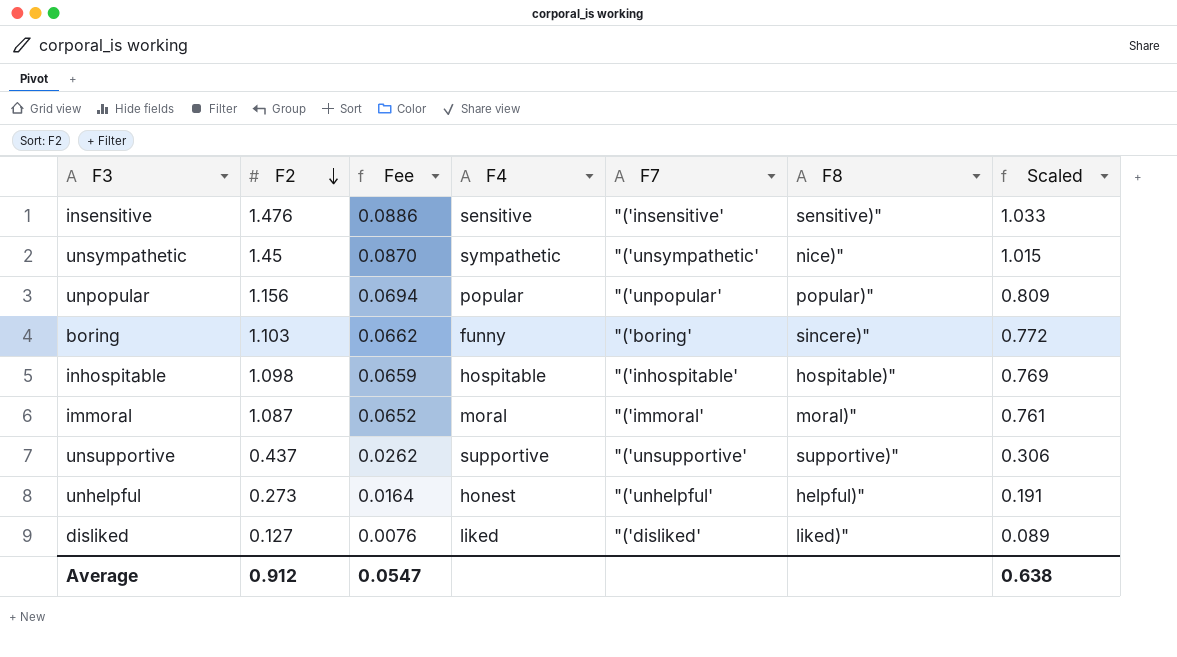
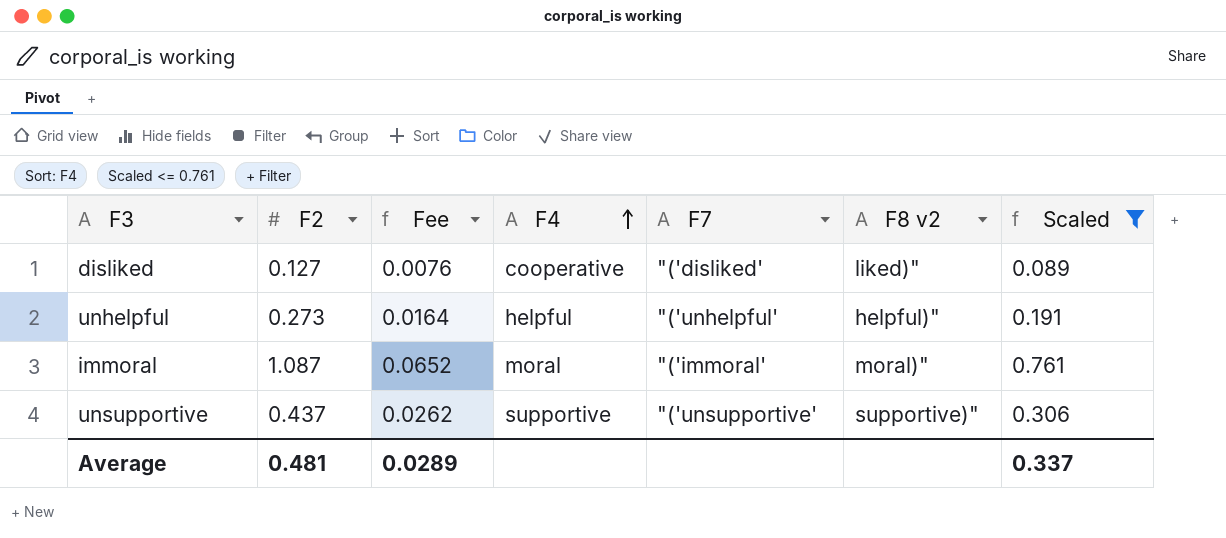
filter: none -> Scaled <= 0.761
row order: F2 descending -> F4 ascending
column name: F8 -> F8 v2
disliked | F4: liked -> cooperative
unhelpful | F4: honest -> helpful
Average | F2: 0.912 -> 0.481
Average | Fee: 0.0547 -> 0.0289
Average | Scaled: 0.638 -> 0.337

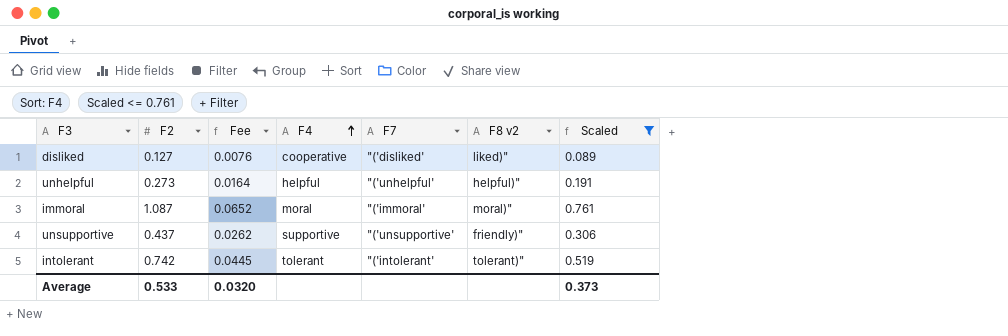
unsupportive | F8 v2: supportive)" -> friendly)"
row intolerant: none -> 0.742 | 0.0445 | tolerant | "('intolerant' | tolerant)" | 0.519
Average | F2: 0.481 -> 0.533
Average | Fee: 0.0289 -> 0.0320
Average | Scaled: 0.337 -> 0.373

